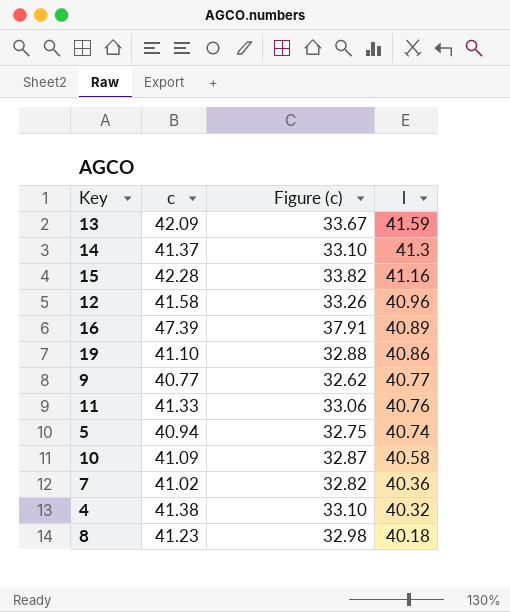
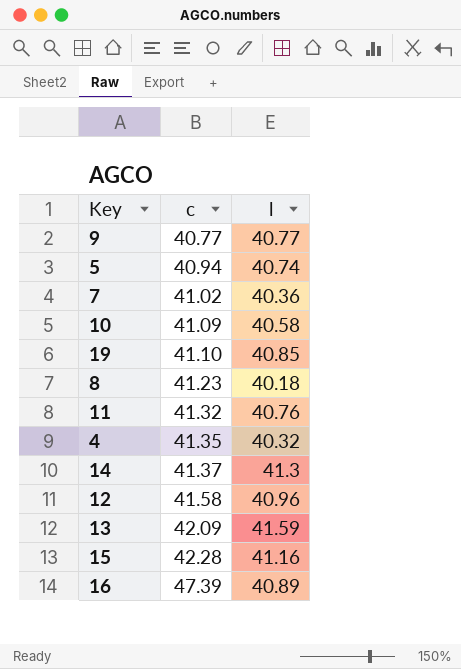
row order: l descending -> c ascending
column Figure (c) | formula: [c] * 0.8 -> none
19 | l: 40.86 -> 40.85
11 | c: 41.33 -> 41.32
4 | c: 41.38 -> 41.35

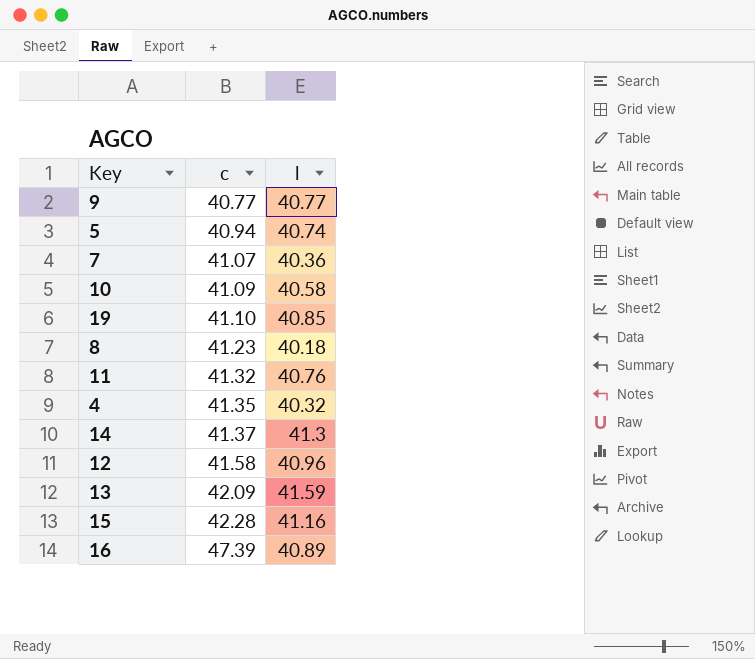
7 | c: 41.02 -> 41.07

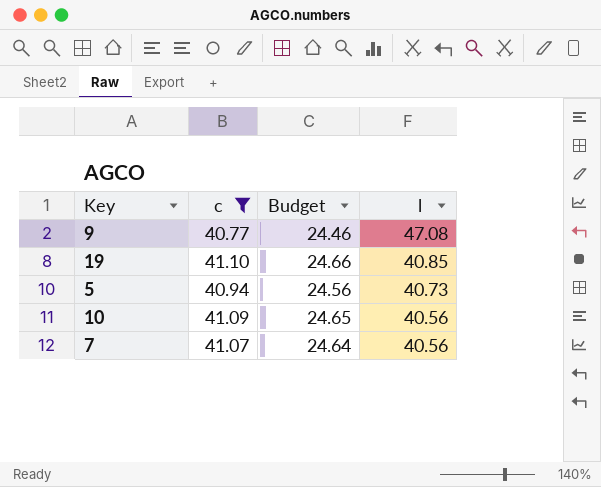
filter: none -> c <= 41.10
row order: c ascending -> l descending
column Budget | formula: none -> [c] * 0.6
9 | l: 40.77 -> 47.08
5 | l: 40.74 -> 40.73
10 | l: 40.58 -> 40.56
7 | l: 40.36 -> 40.56

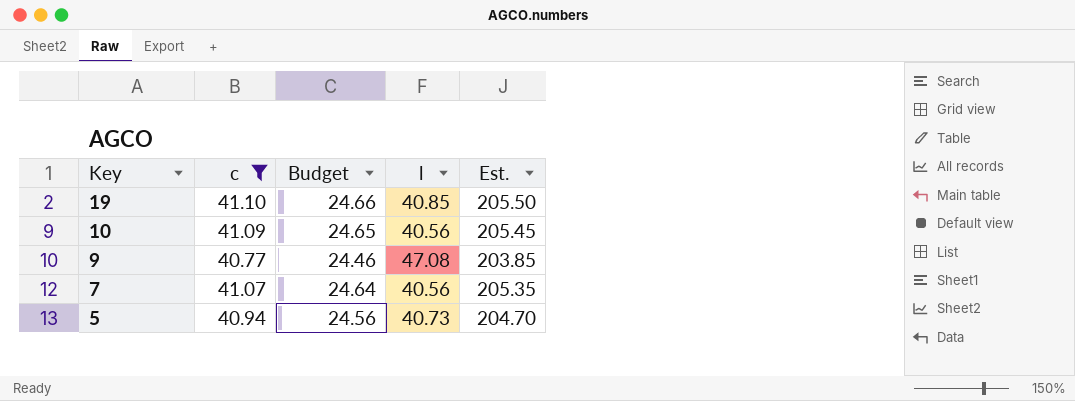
row order: l descending -> Key descending
column Est. | formula: none -> [c] * 5

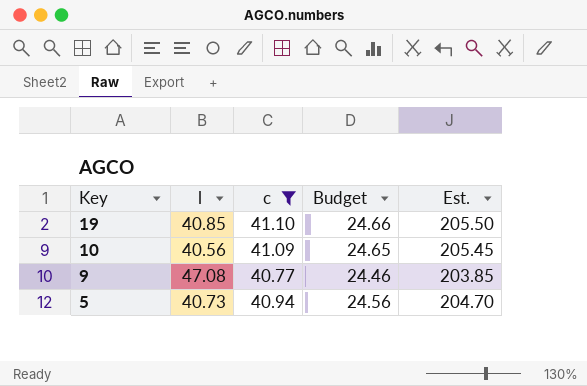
column l | position: 4 -> 2
row 7: 41.07 | 24.64 | 40.56 | 205.35 -> none

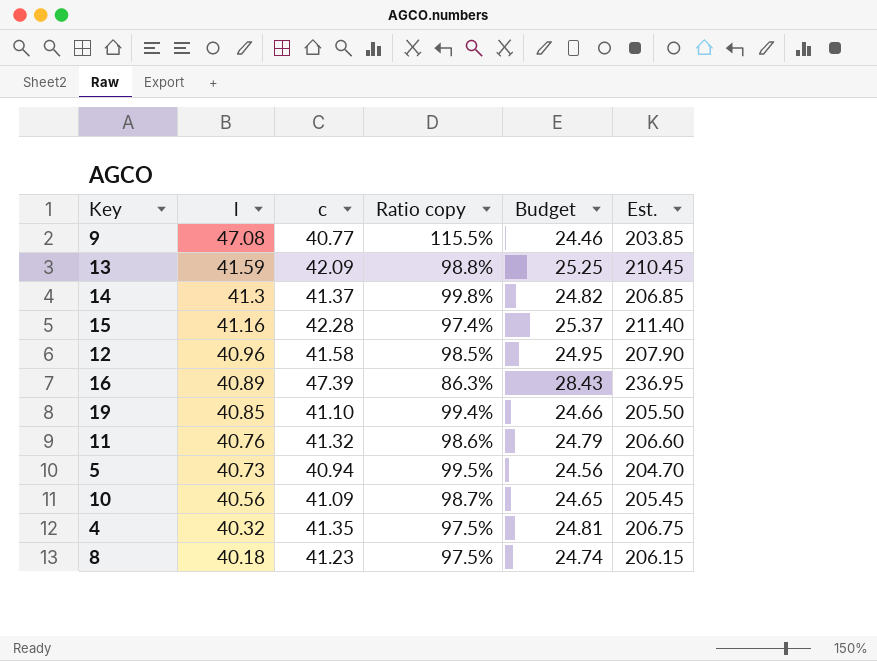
filter: c <= 41.10 -> none
row order: Key descending -> l descending
column Ratio copy | formula: none -> [l] / [c]

